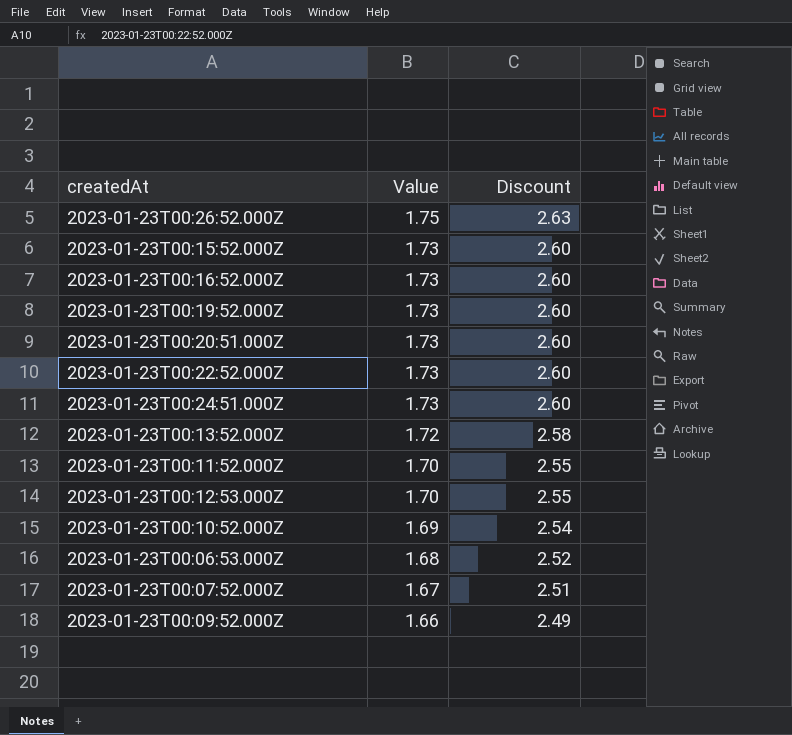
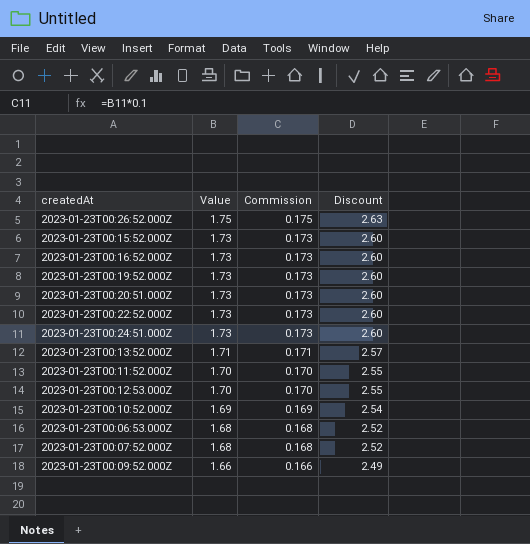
column Commission | formula: none -> [Value] * 0.1
2023-01-23T00:13:52.000Z | Value: 1.72 -> 1.71
2023-01-23T00:13:52.000Z | Discount: 2.58 -> 2.57
2023-01-23T00:07:52.000Z | Value: 1.67 -> 1.68
2023-01-23T00:07:52.000Z | Discount: 2.51 -> 2.52

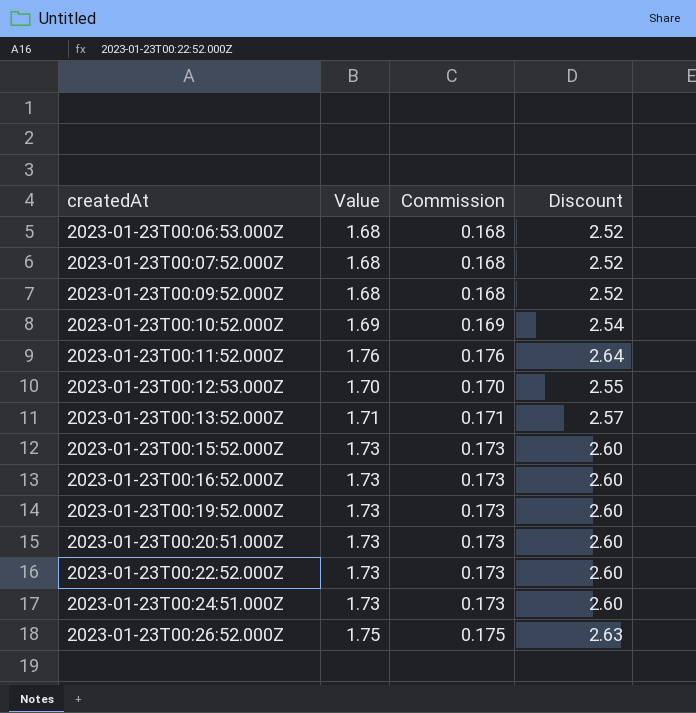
row order: Value descending -> createdAt ascending
2023-01-23T00:09:52.000Z | Value: 1.66 -> 1.68
2023-01-23T00:09:52.000Z | Commission: 0.166 -> 0.168
2023-01-23T00:09:52.000Z | Discount: 2.49 -> 2.52
2023-01-23T00:11:52.000Z | Value: 1.70 -> 1.76
2023-01-23T00:11:52.000Z | Commission: 0.170 -> 0.176
2023-01-23T00:11:52.000Z | Discount: 2.55 -> 2.64

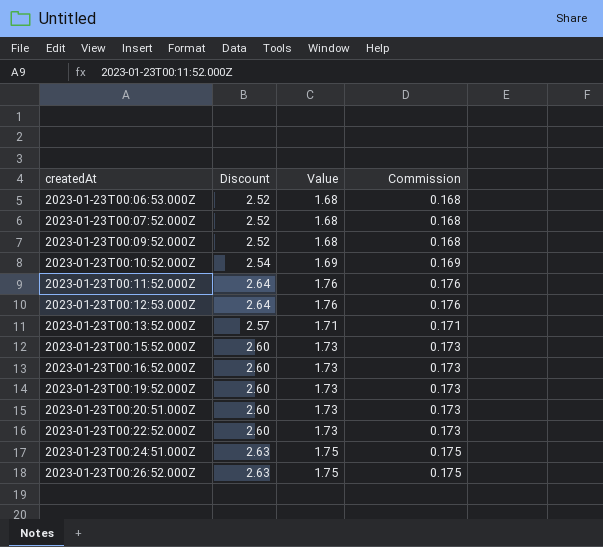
column Discount | position: 4 -> 2
2023-01-23T00:12:53.000Z | Discount: 2.55 -> 2.64
2023-01-23T00:12:53.000Z | Value: 1.70 -> 1.76
2023-01-23T00:12:53.000Z | Commission: 0.170 -> 0.176
2023-01-23T00:24:51.000Z | Discount: 2.60 -> 2.63
2023-01-23T00:24:51.000Z | Value: 1.73 -> 1.75
2023-01-23T00:24:51.000Z | Commission: 0.173 -> 0.175

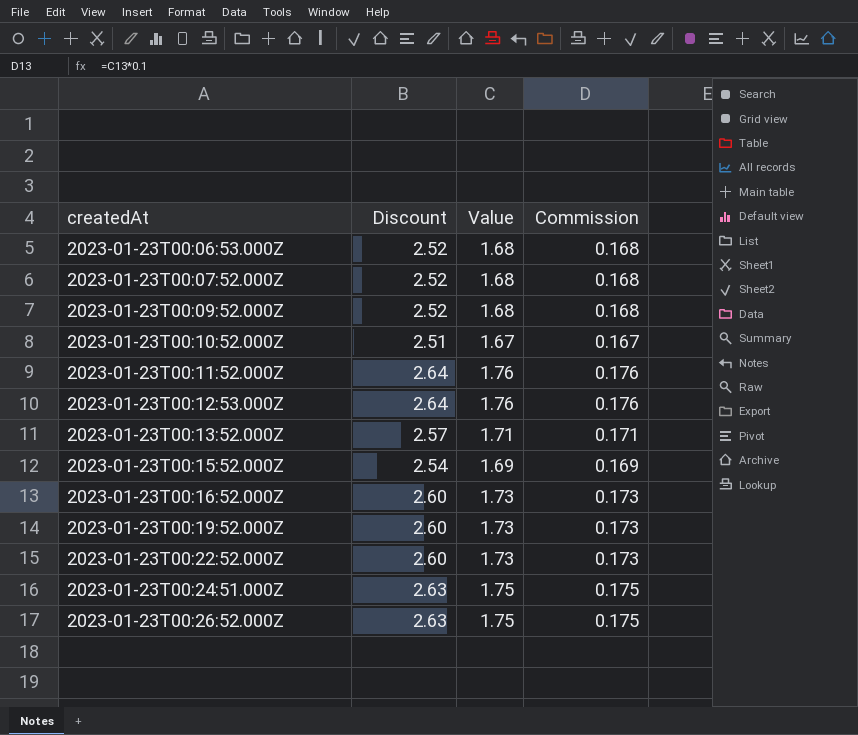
row 2023-01-23T00:20:51.000Z: 2.60 | 1.73 | 0.173 -> none
2023-01-23T00:10:52.000Z | Discount: 2.54 -> 2.51
2023-01-23T00:10:52.000Z | Value: 1.69 -> 1.67
2023-01-23T00:10:52.000Z | Commission: 0.169 -> 0.167
2023-01-23T00:15:52.000Z | Discount: 2.60 -> 2.54
2023-01-23T00:15:52.000Z | Value: 1.73 -> 1.69
2023-01-23T00:15:52.000Z | Commission: 0.173 -> 0.169

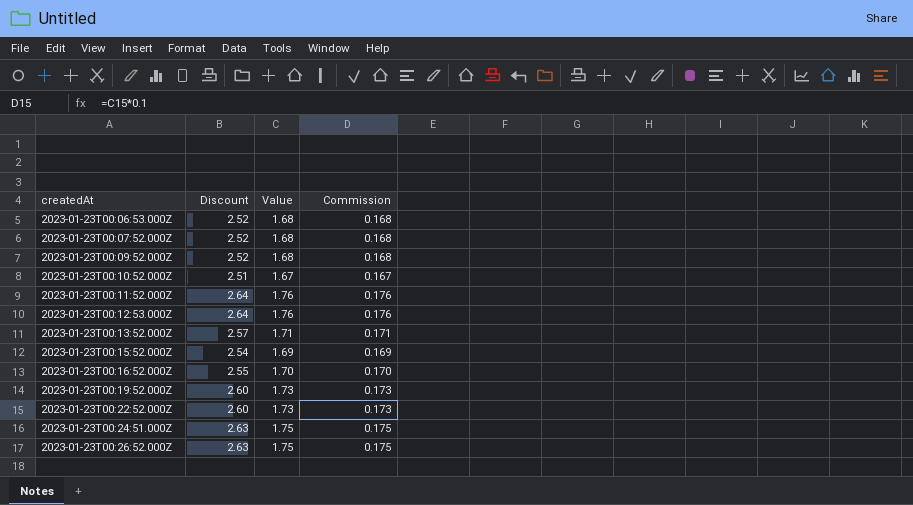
2023-01-23T00:16:52.000Z | Discount: 2.60 -> 2.55
2023-01-23T00:16:52.000Z | Value: 1.73 -> 1.70
2023-01-23T00:16:52.000Z | Commission: 0.173 -> 0.170

